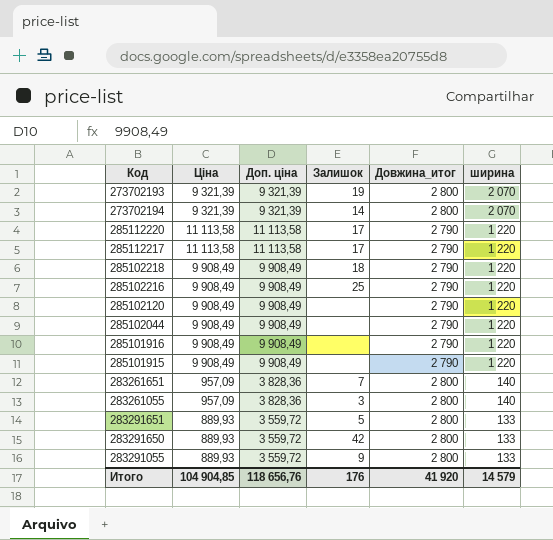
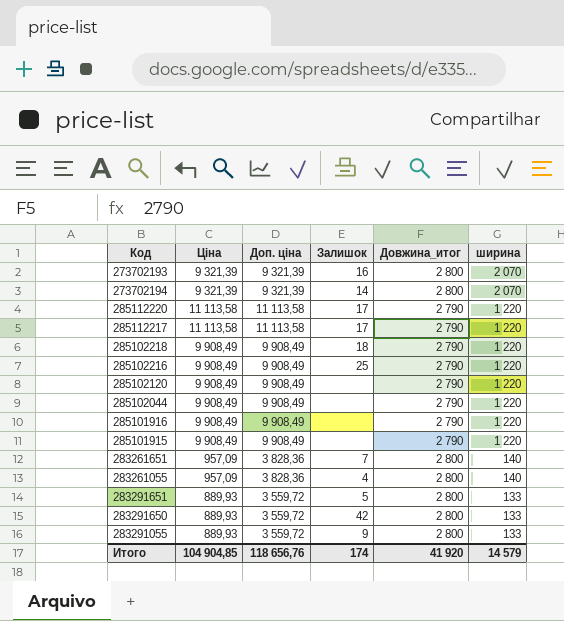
273702193 | Залишок: 19 -> 16
283261055 | Залишок: 3 -> 4
Итого | Залишок: 176 -> 174

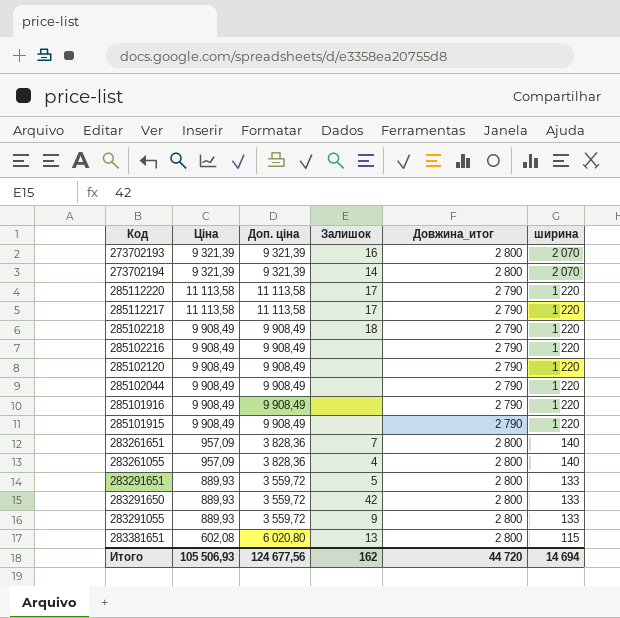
285102216 | Залишок: 25 -> none
row 283381651: none -> 602,08 | 6 020,80 | 13 | 2 800 | 115
Итого | Ціна: 104 904,85 -> 105 506,93
Итого | Доп. ціна: 118 656,76 -> 124 677,56
Итого | Залишок: 174 -> 162
Итого | Довжина_итог: 41 920 -> 44 720
Итого | ширина: 14 579 -> 14 694

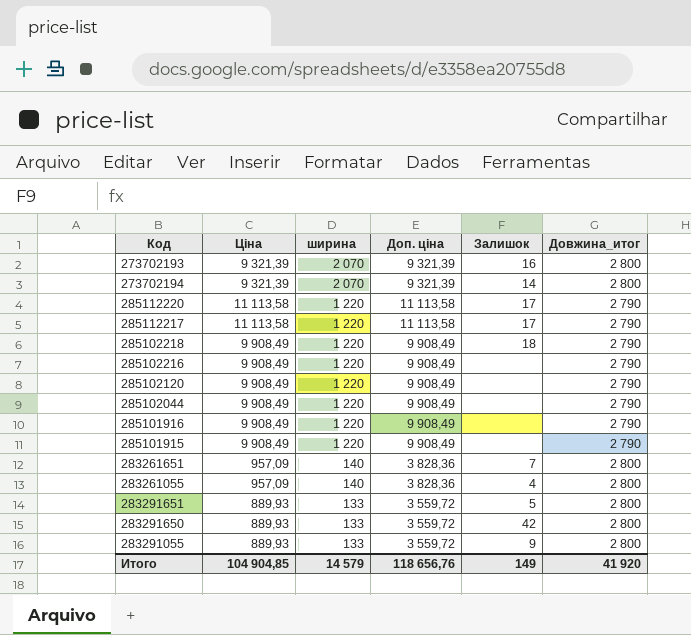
column ширина | position: 6 -> 3
row 283381651: 602,08 | 6 020,80 | 13 | 2 800 | 115 -> none
Итого | Ціна: 105 506,93 -> 104 904,85
Итого | ширина: 14 694 -> 14 579
Итого | Доп. ціна: 124 677,56 -> 118 656,76
Итого | Залишок: 162 -> 149
Итого | Довжина_итог: 44 720 -> 41 920

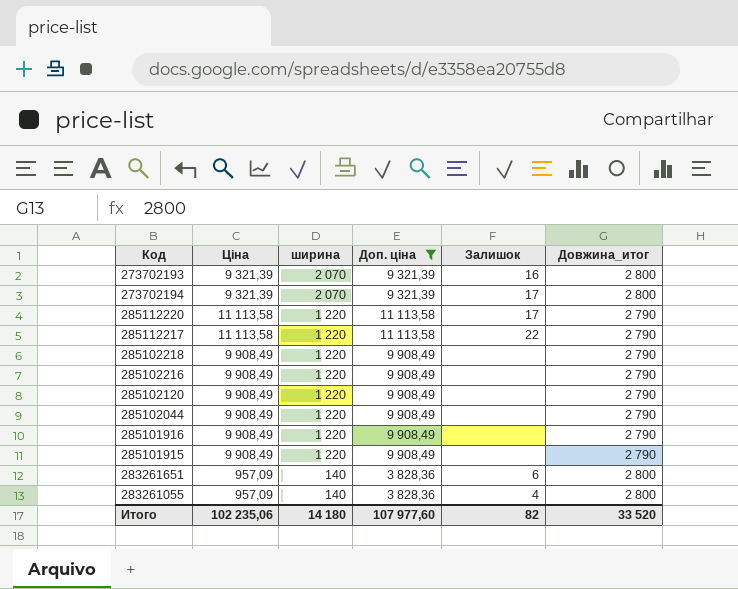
filter: none -> Доп. ціна != 3 559,72
273702194 | Залишок: 14 -> 17
285112217 | Залишок: 17 -> 22
285102218 | Залишок: 18 -> none
283261651 | Залишок: 7 -> 6
Итого | Ціна: 104 904,85 -> 102 235,06
Итого | ширина: 14 579 -> 14 180
Итого | Доп. ціна: 118 656,76 -> 107 977,60
Итого | Залишок: 149 -> 82
Итого | Довжина_итог: 41 920 -> 33 520

